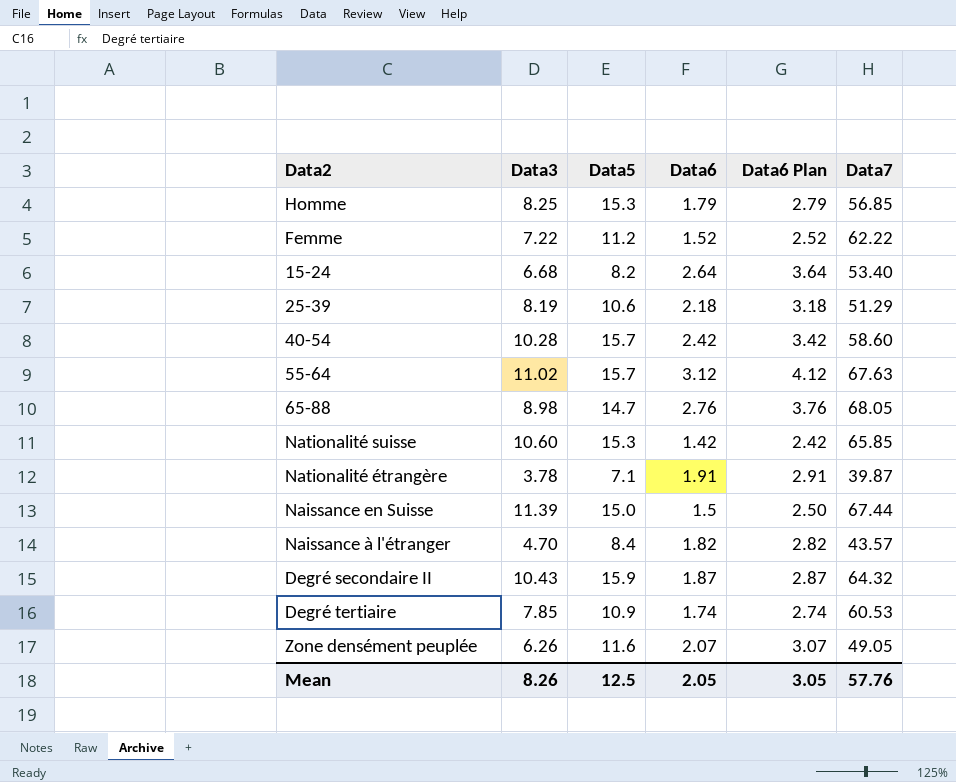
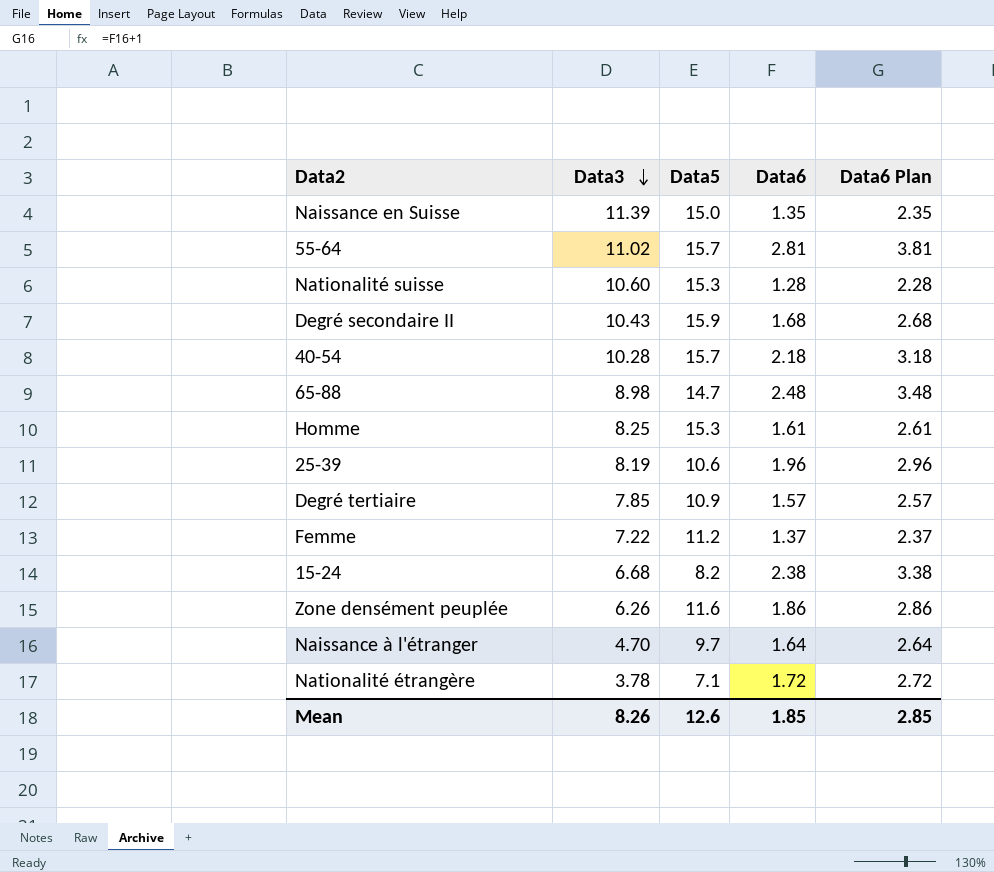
row order: none -> Data3 descending
column Data7 | position: 6 -> none
Naissance en Suisse | Data6: 1.5 -> 1.35
Naissance en Suisse | Data6 Plan: 2.50 -> 2.35
55-64 | Data6: 3.12 -> 2.81
55-64 | Data6 Plan: 4.12 -> 3.81
Nationalité suisse | Data6: 1.42 -> 1.28
Nationalité suisse | Data6 Plan: 2.42 -> 2.28
Degré secondaire II | Data6: 1.87 -> 1.68
Degré secondaire II | Data6 Plan: 2.87 -> 2.68
40-54 | Data6: 2.42 -> 2.18
40-54 | Data6 Plan: 3.42 -> 3.18
65-88 | Data6: 2.76 -> 2.48
65-88 | Data6 Plan: 3.76 -> 3.48
Homme | Data6: 1.79 -> 1.61
Homme | Data6 Plan: 2.79 -> 2.61
25-39 | Data6: 2.18 -> 1.96
25-39 | Data6 Plan: 3.18 -> 2.96
Degré tertiaire | Data6: 1.74 -> 1.57
Degré tertiaire | Data6 Plan: 2.74 -> 2.57
Femme | Data6: 1.52 -> 1.37
Femme | Data6 Plan: 2.52 -> 2.37
15-24 | Data6: 2.64 -> 2.38
15-24 | Data6 Plan: 3.64 -> 3.38
Zone densément peuplée | Data6: 2.07 -> 1.86
Zone densément peuplée | Data6 Plan: 3.07 -> 2.86
Naissance à l'étranger | Data5: 8.4 -> 9.7
Naissance à l'étranger | Data6: 1.82 -> 1.64
Naissance à l'étranger | Data6 Plan: 2.82 -> 2.64
Nationalité étrangère | Data6: 1.91 -> 1.72
Nationalité étrangère | Data6 Plan: 2.91 -> 2.72
Mean | Data5: 12.5 -> 12.6
Mean | Data6: 2.05 -> 1.85
Mean | Data6 Plan: 3.05 -> 2.85

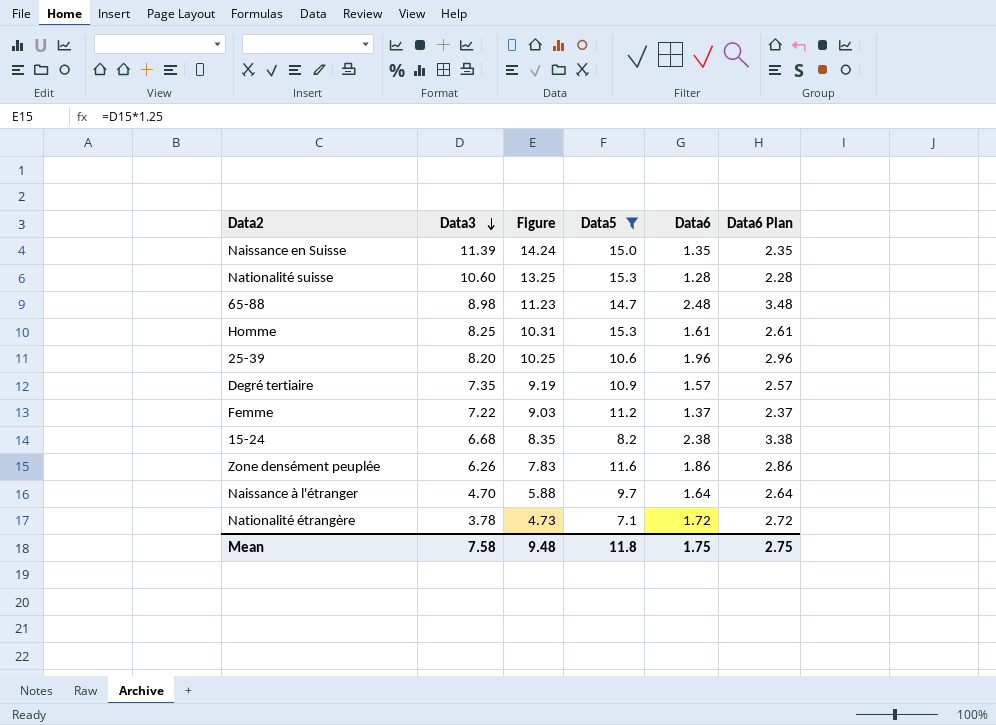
filter: none -> Data5 <= 15.3
column Figure | formula: none -> [Data3] * 1.25
25-39 | Data3: 8.19 -> 8.20
Degré tertiaire | Data3: 7.85 -> 7.35
Mean | Data3: 8.26 -> 7.58
Mean | Data5: 12.6 -> 11.8
Mean | Data6: 1.85 -> 1.75
Mean | Data6 Plan: 2.85 -> 2.75

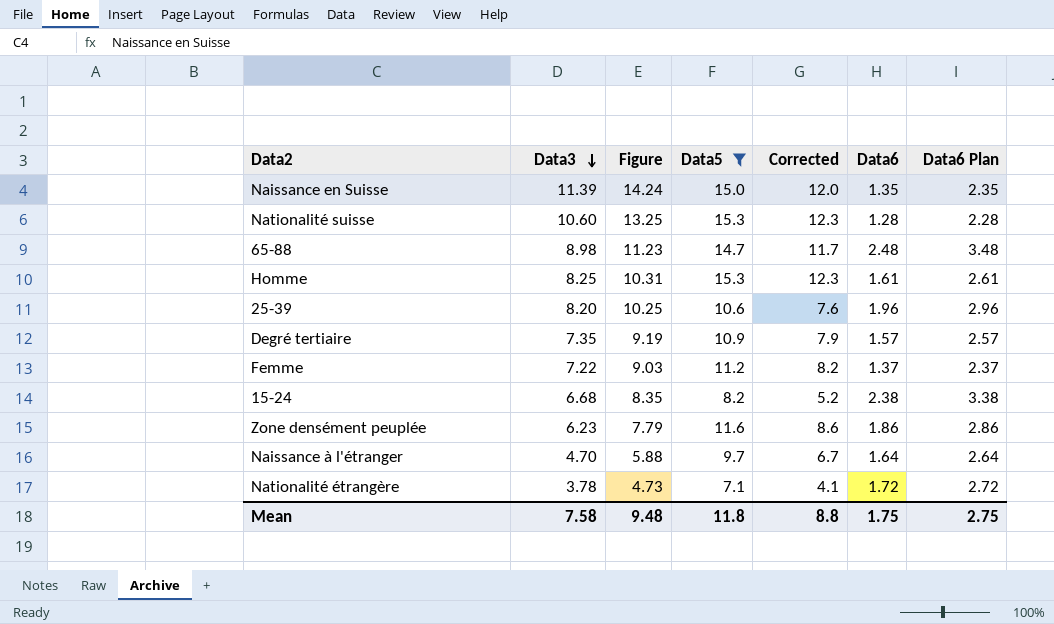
column Corrected | formula: none -> [Data5] - 3
Zone densément peuplée | Data3: 6.26 -> 6.23
Zone densément peuplée | Figure: 7.83 -> 7.79

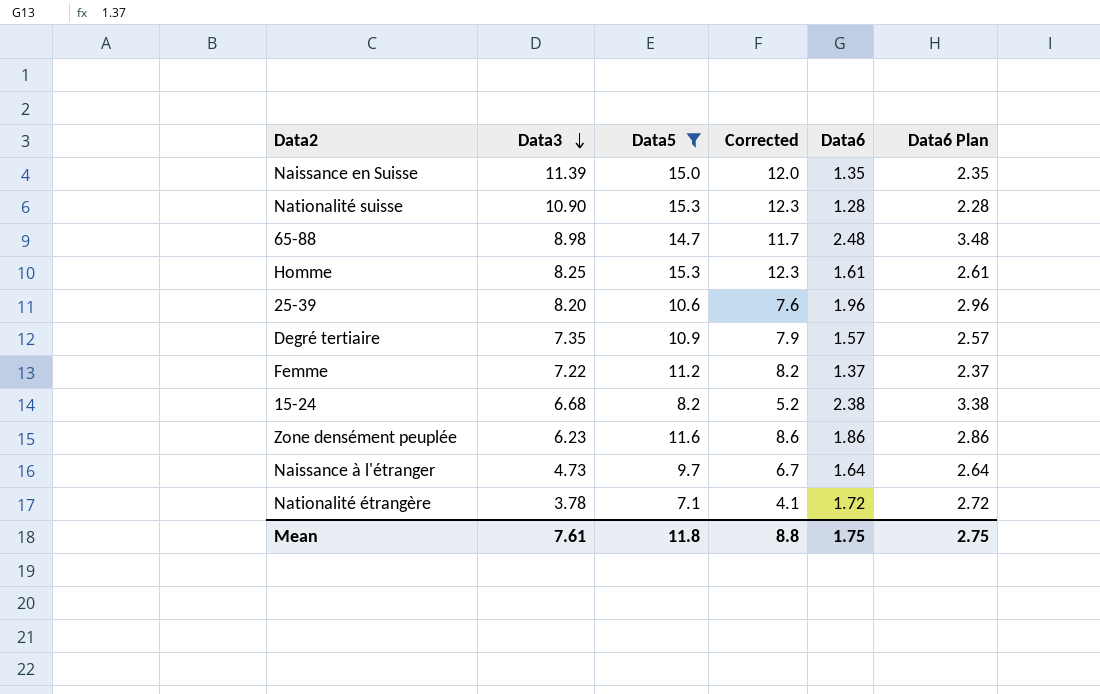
column Figure | formula: [Data3] * 1.25 -> none
Nationalité suisse | Data3: 10.60 -> 10.90
Naissance à l'étranger | Data3: 4.70 -> 4.73
Mean | Data3: 7.58 -> 7.61

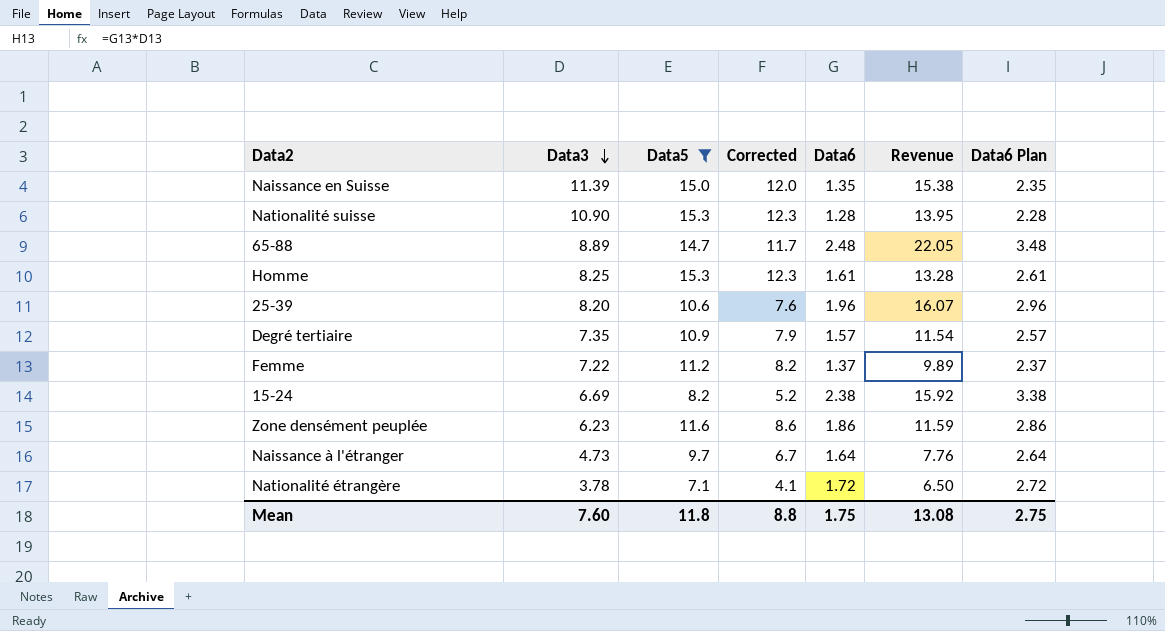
column Revenue | formula: none -> [Data3] * [Data6]
65-88 | Data3: 8.98 -> 8.89
15-24 | Data3: 6.68 -> 6.69
Mean | Data3: 7.61 -> 7.60

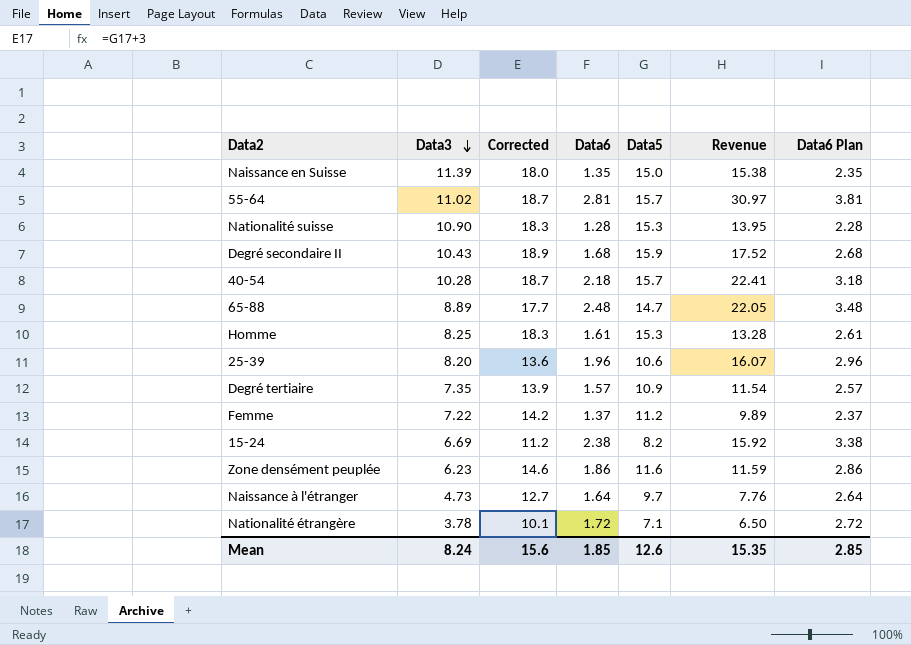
filter: Data5 <= 15.3 -> none
column Corrected | formula: [Data5] - 3 -> [Data5] + 3
column Data5 | position: 3 -> 5
Mean | Data3: 7.60 -> 8.24
Mean | Corrected: 8.8 -> 15.6
Mean | Data6: 1.75 -> 1.85
Mean | Data5: 11.8 -> 12.6
Mean | Revenue: 13.08 -> 15.35
Mean | Data6 Plan: 2.75 -> 2.85

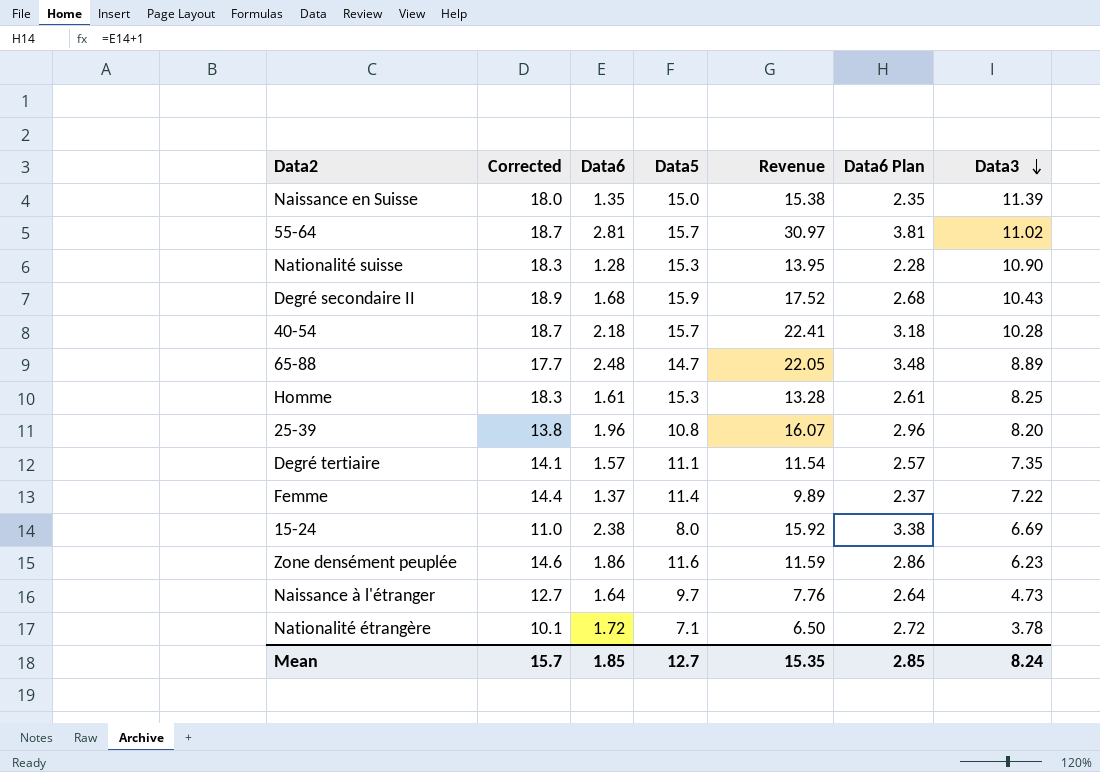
column Data3 | position: 2 -> 7
25-39 | Corrected: 13.6 -> 13.8
25-39 | Data5: 10.6 -> 10.8
Degré tertiaire | Corrected: 13.9 -> 14.1
Degré tertiaire | Data5: 10.9 -> 11.1
Femme | Corrected: 14.2 -> 14.4
Femme | Data5: 11.2 -> 11.4
15-24 | Corrected: 11.2 -> 11.0
15-24 | Data5: 8.2 -> 8.0
Mean | Corrected: 15.6 -> 15.7
Mean | Data5: 12.6 -> 12.7

